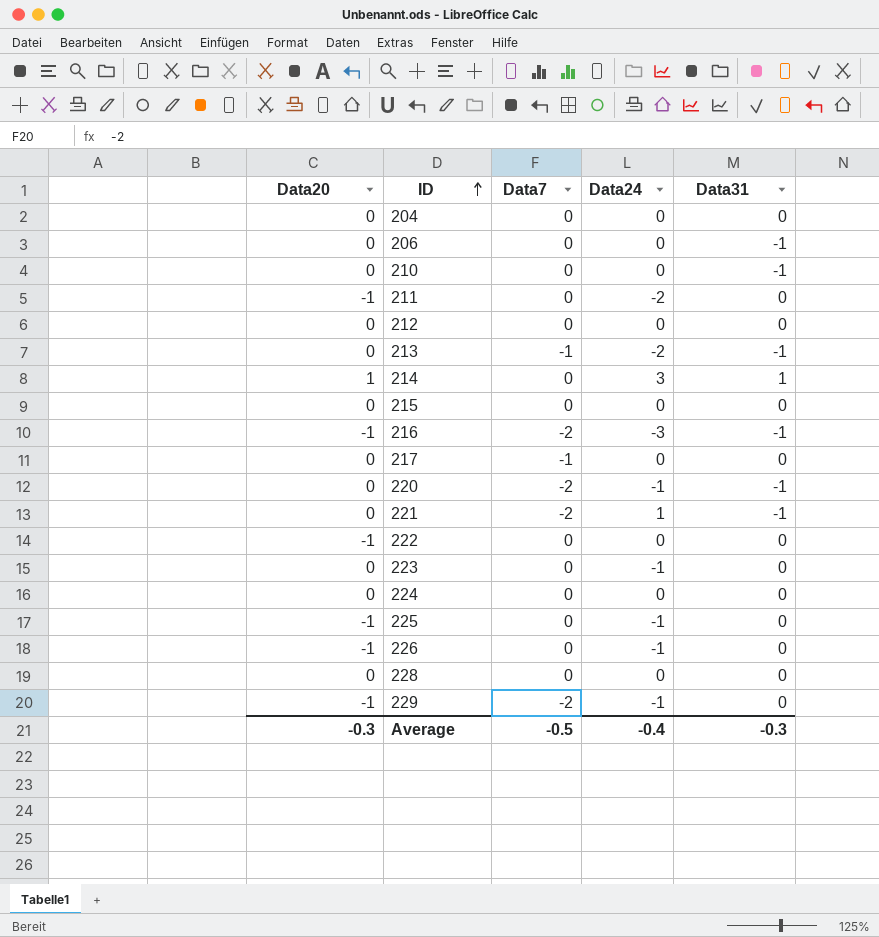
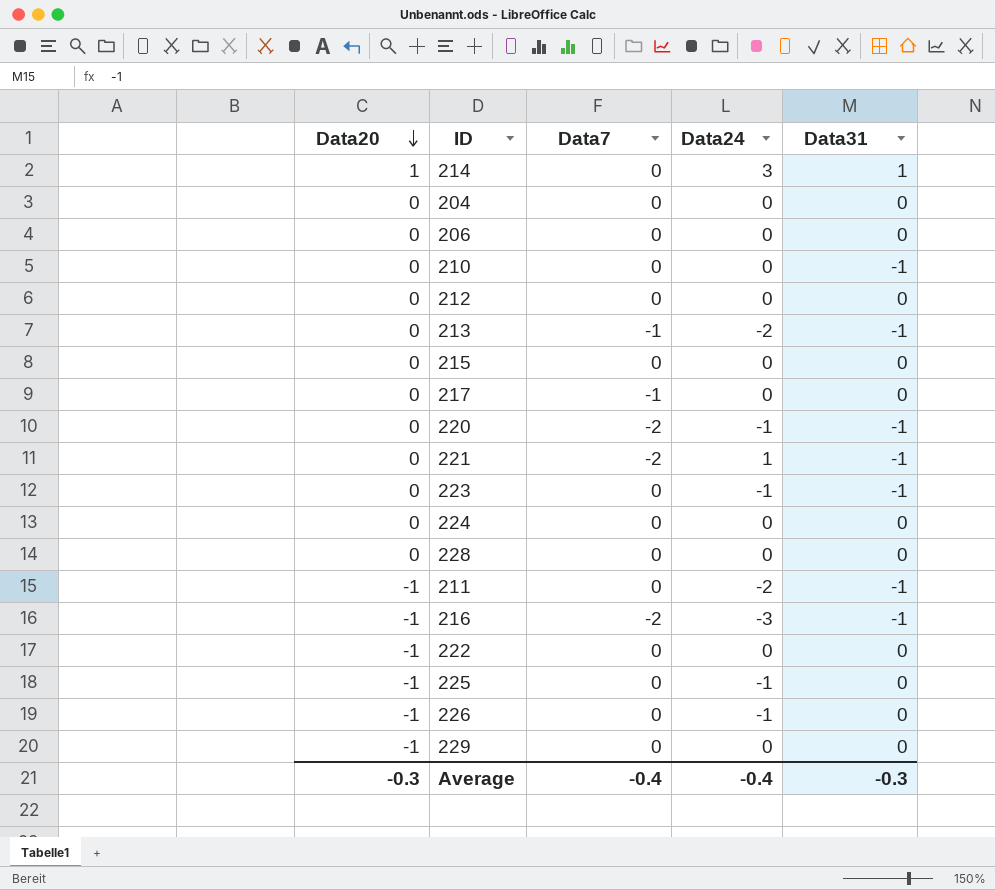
row order: ID ascending -> Data20 descending
206 | Data31: -1 -> 0
223 | Data31: 0 -> -1
211 | Data31: 0 -> -1
229 | Data7: -2 -> 0
229 | Data24: -1 -> 0
Average | Data7: -0.5 -> -0.4

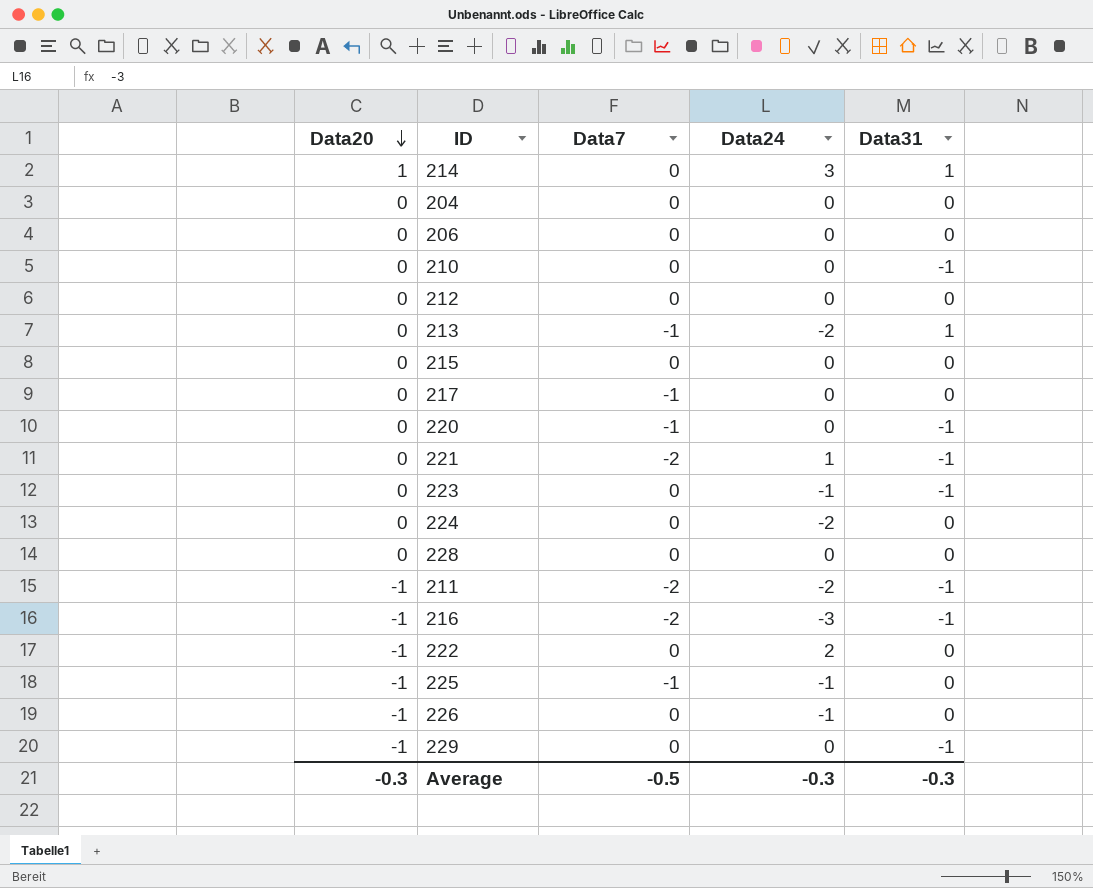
213 | Data31: -1 -> 1
220 | Data7: -2 -> -1
220 | Data24: -1 -> 0
224 | Data24: 0 -> -2
211 | Data7: 0 -> -2
222 | Data24: 0 -> 2
225 | Data7: 0 -> -1
229 | Data31: 0 -> -1
Average | Data7: -0.4 -> -0.5
Average | Data24: -0.4 -> -0.3

